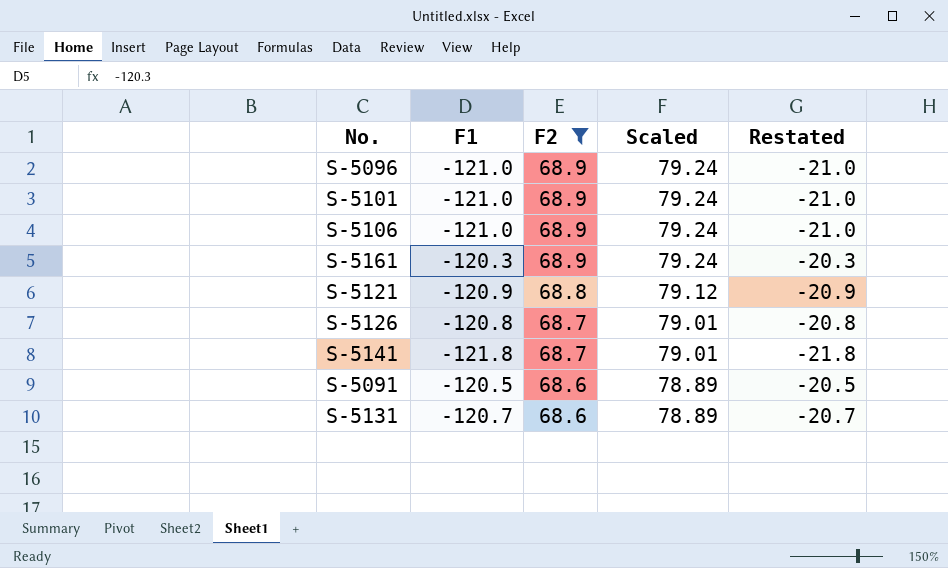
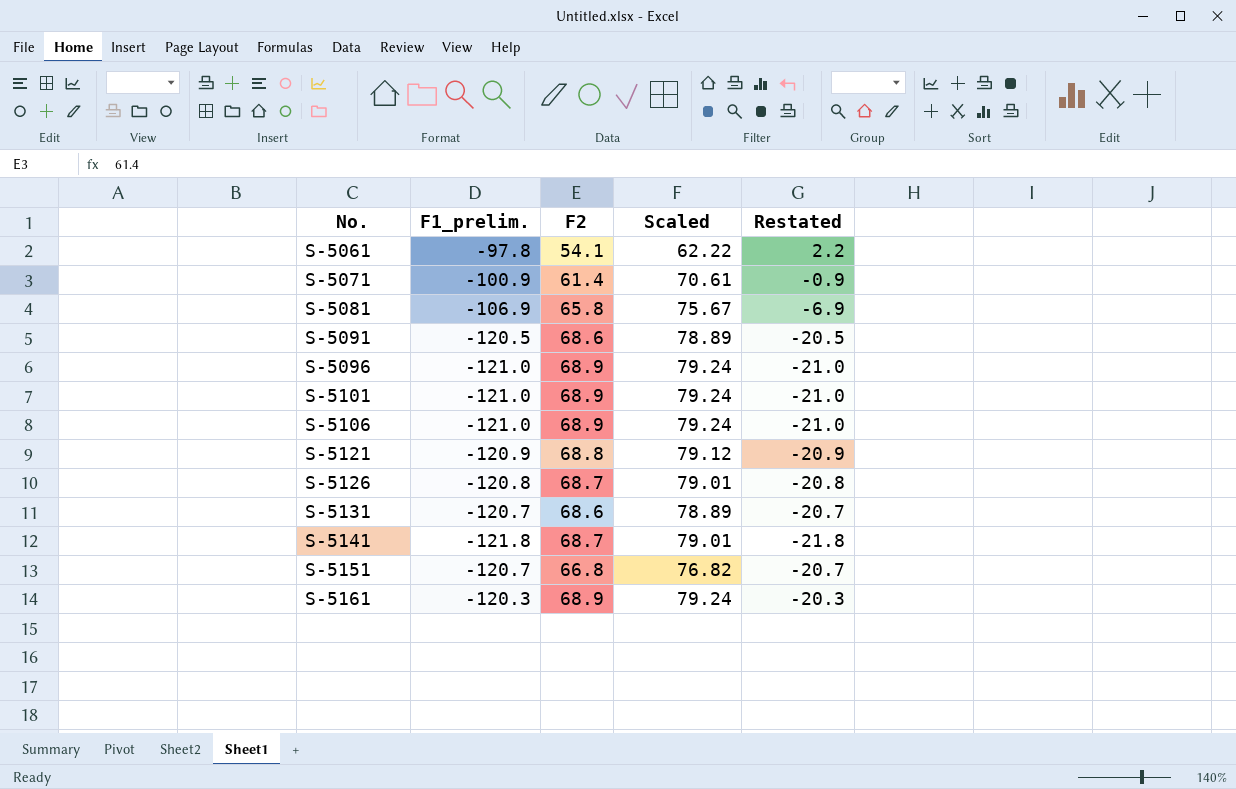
filter: F2 >= 68.6 -> none
row order: F2 descending -> No. ascending
column name: F1 -> F1_prelim.

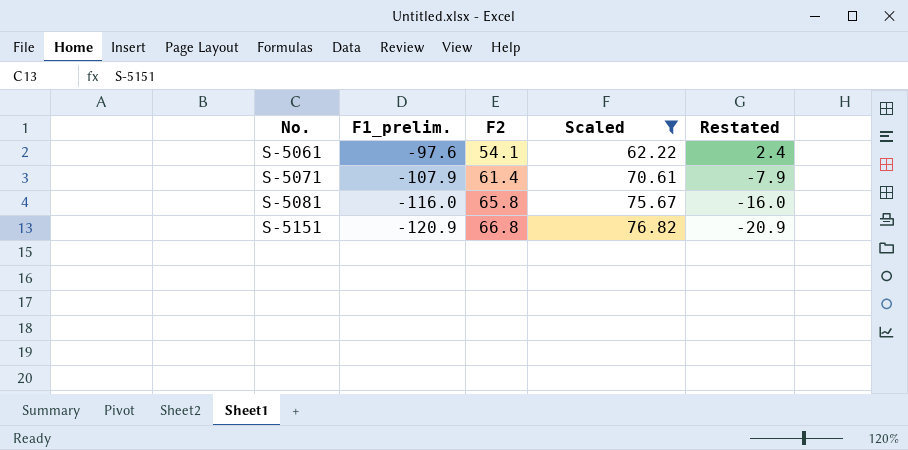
filter: none -> Scaled <= 76.82
S-5061 | F1_prelim.: -97.8 -> -97.6
S-5061 | Restated: 2.2 -> 2.4
S-5071 | F1_prelim.: -100.9 -> -107.9
S-5071 | Restated: -0.9 -> -7.9
S-5081 | F1_prelim.: -106.9 -> -116.0
S-5081 | Restated: -6.9 -> -16.0
S-5151 | F1_prelim.: -120.7 -> -120.9
S-5151 | Restated: -20.7 -> -20.9

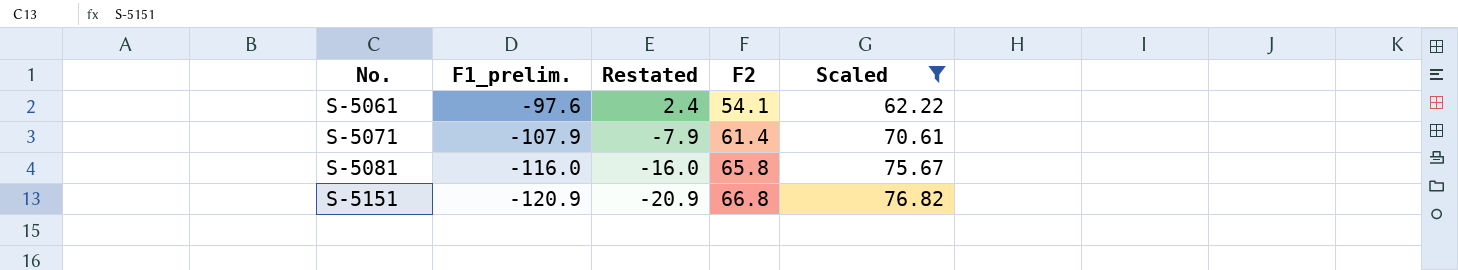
column Restated | position: 5 -> 3

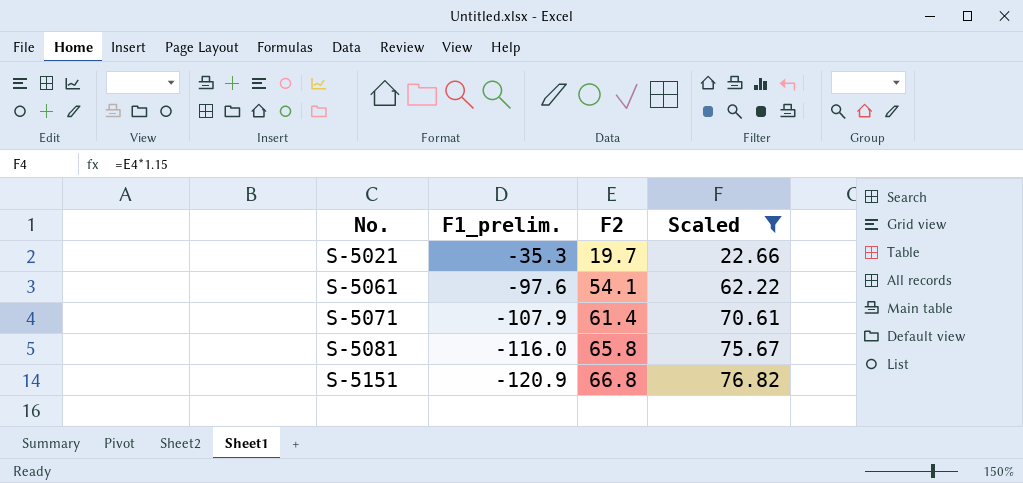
column Restated | formula: [F1_prelim.] + 100 -> none
row S-5021: none -> -35.3 | 19.7 | 22.66

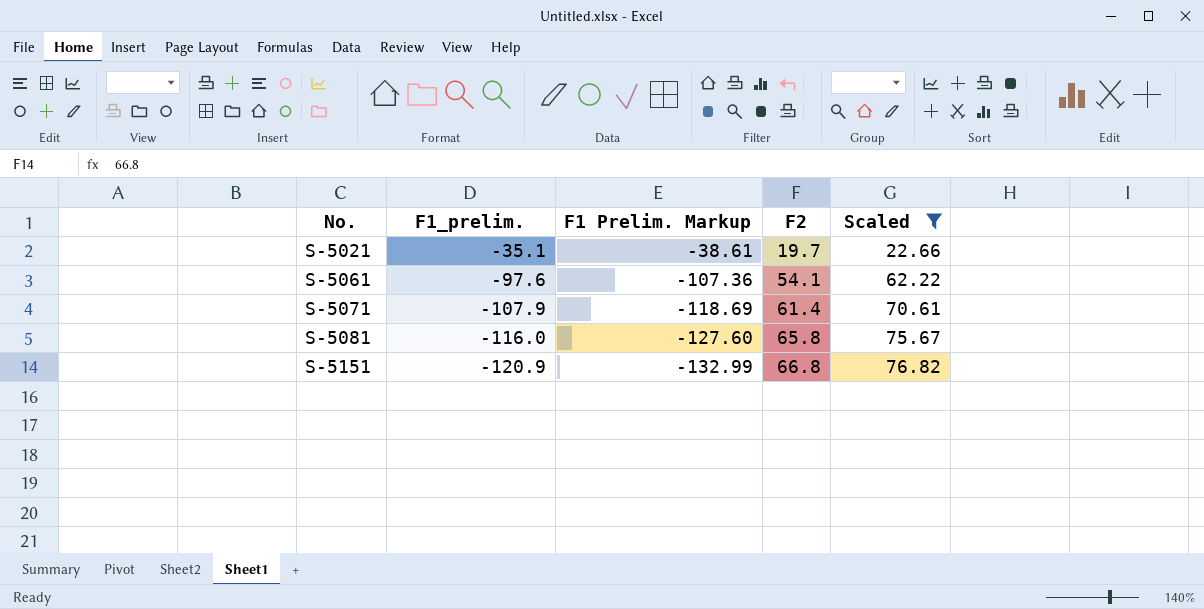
column F1 Prelim. Markup | formula: none -> [F1_prelim.] * 1.1
S-5021 | F1_prelim.: -35.3 -> -35.1

